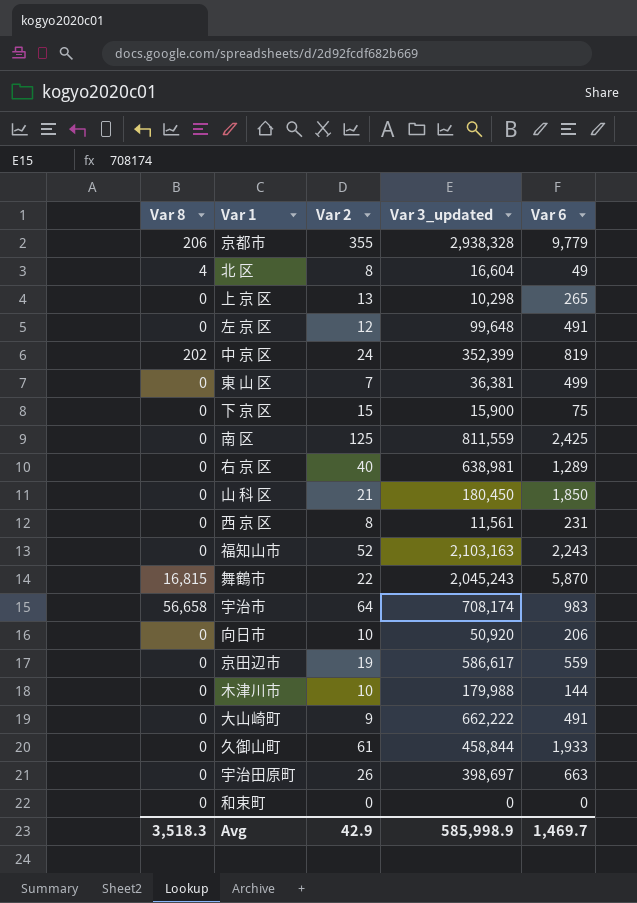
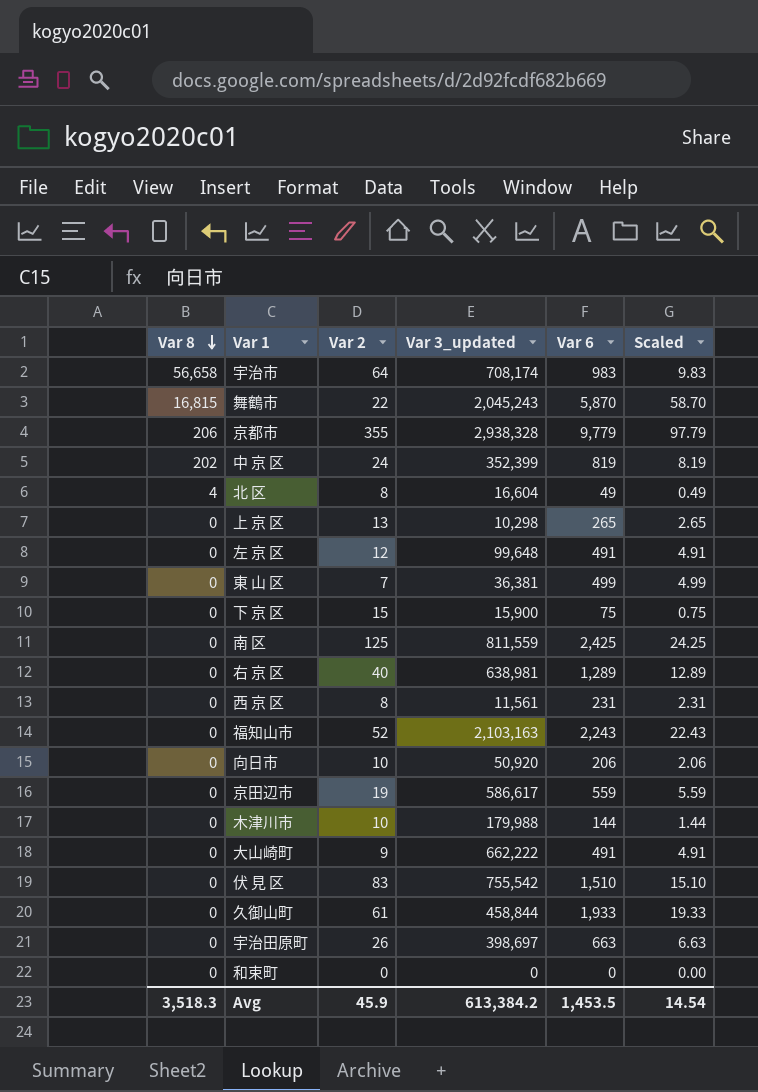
row order: none -> Var 8 descending
column Scaled | formula: none -> [Var 6] * 0.01
row 山 科 区: 0 | 21 | 180,450 | 1,850 -> none
row 伏 見 区: none -> 0 | 83 | 755,542 | 1,510 | 15.10
Avg | Var 2: 42.9 -> 45.9
Avg | Var 3_updated: 585,998.9 -> 613,384.2
Avg | Var 6: 1,469.7 -> 1,453.5

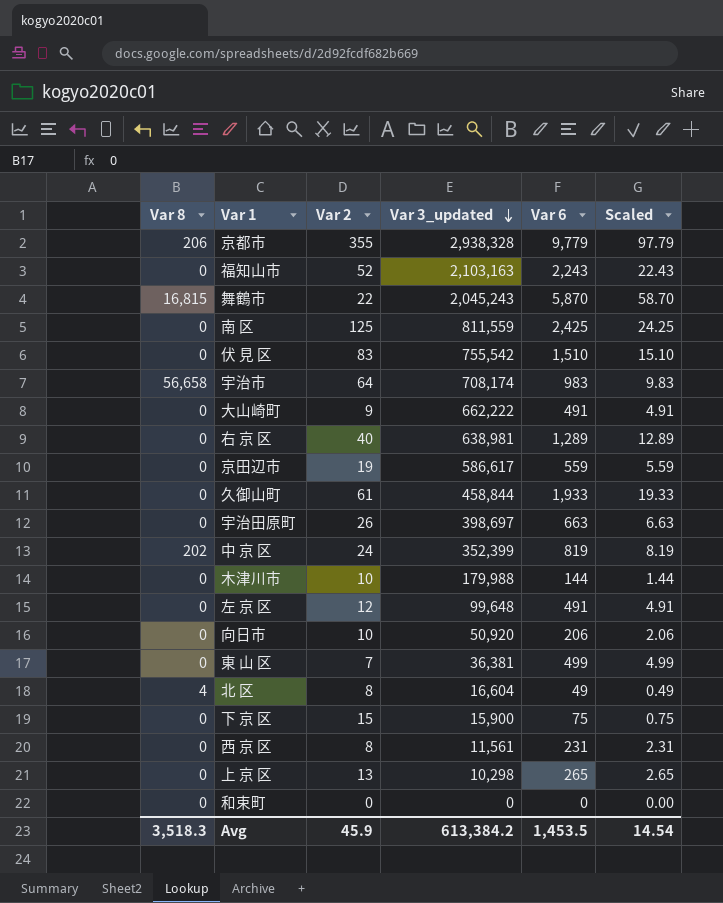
row order: Var 8 descending -> Var 3_updated descending

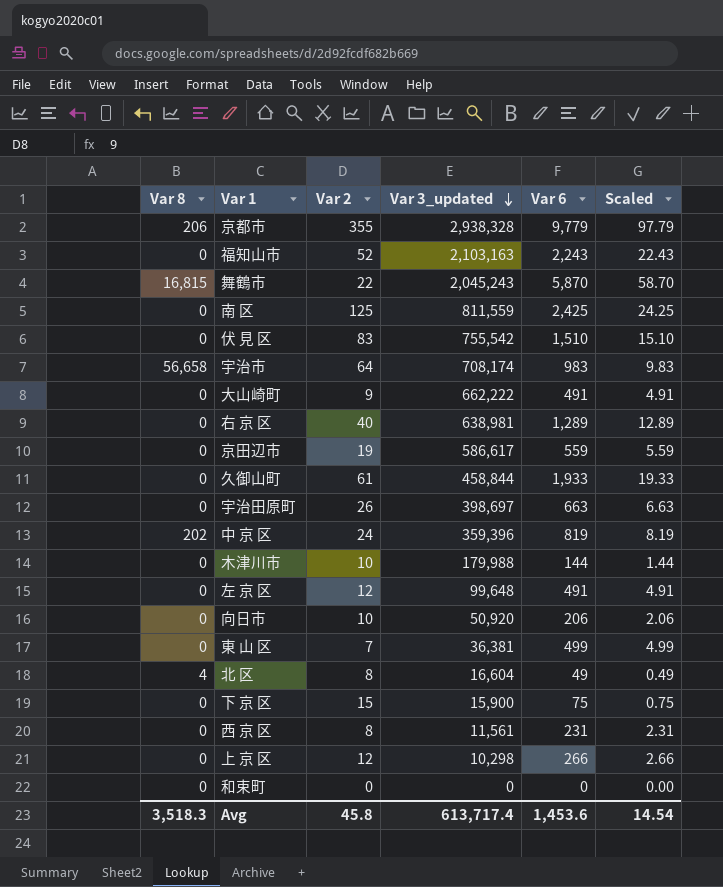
中 京 区 | Var 3_updated: 352,399 -> 359,396
上 京 区 | Var 2: 13 -> 12
上 京 区 | Var 6: 265 -> 266
上 京 区 | Scaled: 2.65 -> 2.66
Avg | Var 2: 45.9 -> 45.8
Avg | Var 3_updated: 613,384.2 -> 613,717.4
Avg | Var 6: 1,453.5 -> 1,453.6

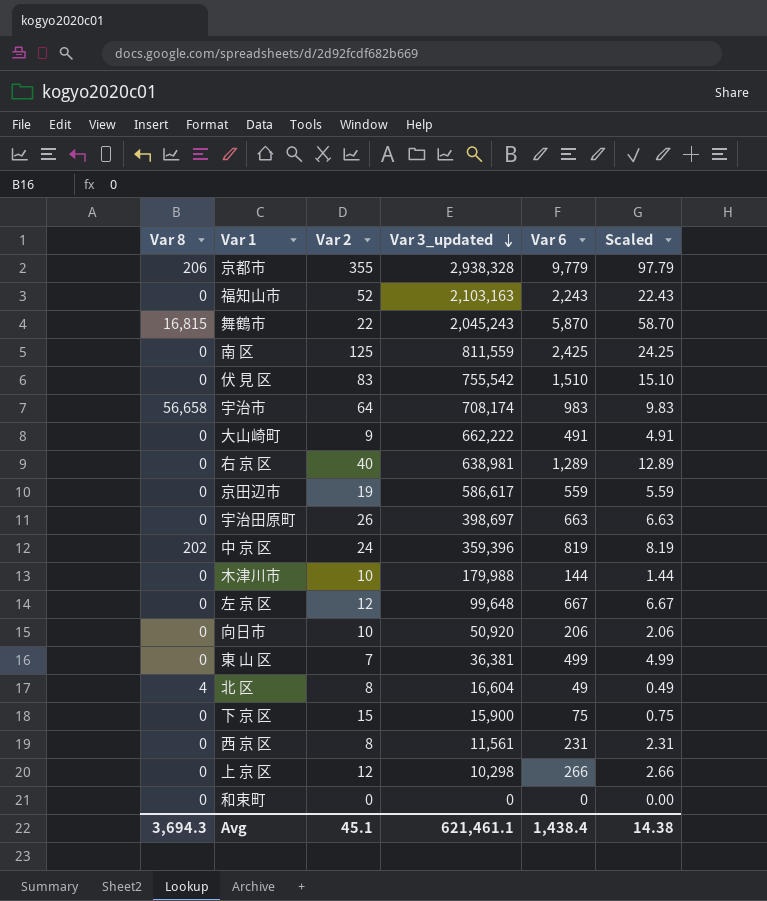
row 久御山町: 0 | 61 | 458,844 | 1,933 | 19.33 -> none
左 京 区 | Var 6: 491 -> 667
左 京 区 | Scaled: 4.91 -> 6.67
Avg | Var 8: 3,518.3 -> 3,694.3
Avg | Var 2: 45.8 -> 45.1
Avg | Var 3_updated: 613,717.4 -> 621,461.1
Avg | Var 6: 1,453.6 -> 1,438.4
Avg | Scaled: 14.54 -> 14.38

